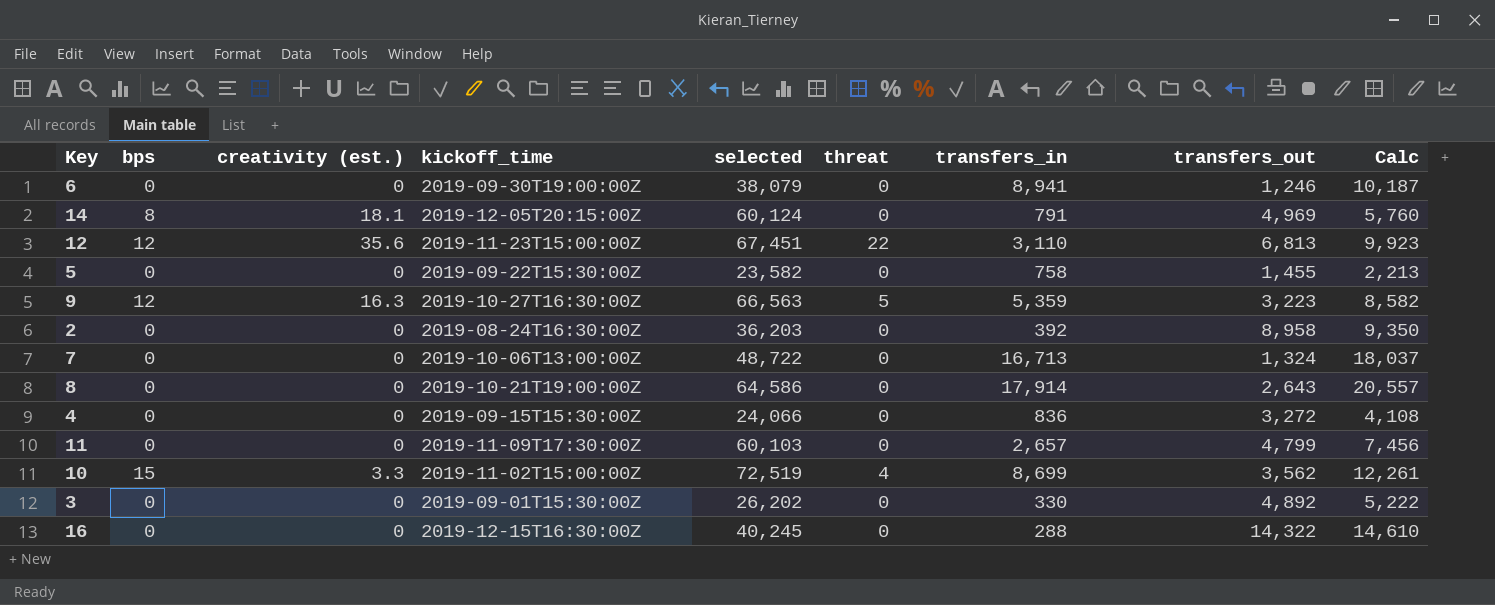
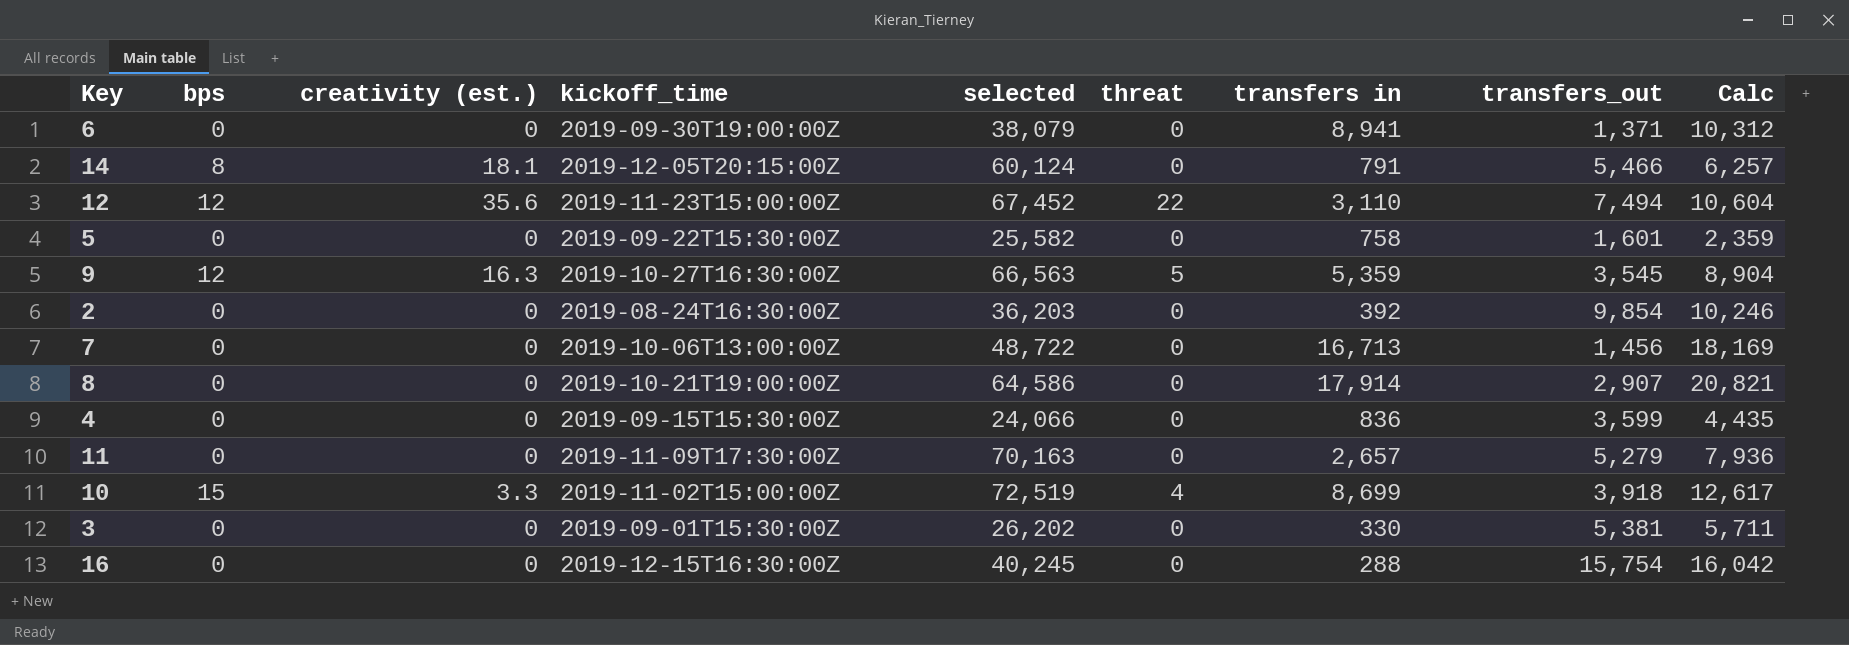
column name: transfers_in -> transfers in
6 | transfers_out: 1,246 -> 1,371
6 | Calc: 10,187 -> 10,312
14 | transfers_out: 4,969 -> 5,466
14 | Calc: 5,760 -> 6,257
12 | selected: 67,451 -> 67,452
12 | transfers_out: 6,813 -> 7,494
12 | Calc: 9,923 -> 10,604
5 | selected: 23,582 -> 25,582
5 | transfers_out: 1,455 -> 1,601
5 | Calc: 2,213 -> 2,359
9 | transfers_out: 3,223 -> 3,545
9 | Calc: 8,582 -> 8,904
2 | transfers_out: 8,958 -> 9,854
2 | Calc: 9,350 -> 10,246
7 | transfers_out: 1,324 -> 1,456
7 | Calc: 18,037 -> 18,169
8 | transfers_out: 2,643 -> 2,907
8 | Calc: 20,557 -> 20,821
4 | transfers_out: 3,272 -> 3,599
4 | Calc: 4,108 -> 4,435
11 | selected: 60,103 -> 70,163
11 | transfers_out: 4,799 -> 5,279
11 | Calc: 7,456 -> 7,936
10 | transfers_out: 3,562 -> 3,918
10 | Calc: 12,261 -> 12,617
3 | transfers_out: 4,892 -> 5,381
3 | Calc: 5,222 -> 5,711
16 | transfers_out: 14,322 -> 15,754
16 | Calc: 14,610 -> 16,042

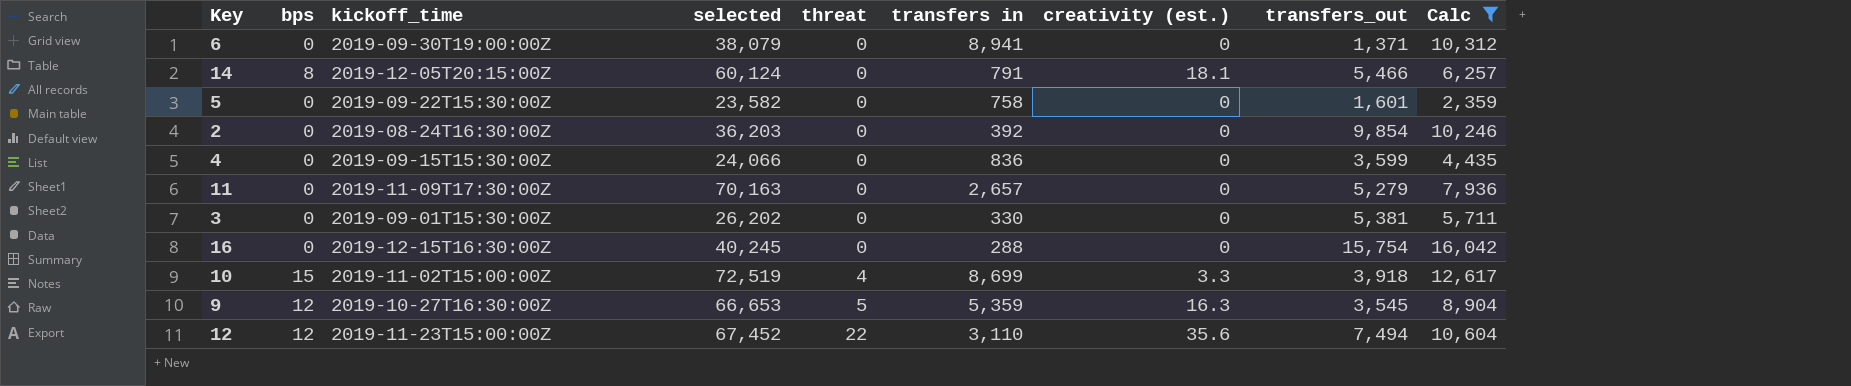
filter: none -> Calc <= 16,042
row order: none -> threat ascending
column creativity (est.) | position: 3 -> 7
5 | selected: 25,582 -> 23,582
9 | selected: 66,563 -> 66,653

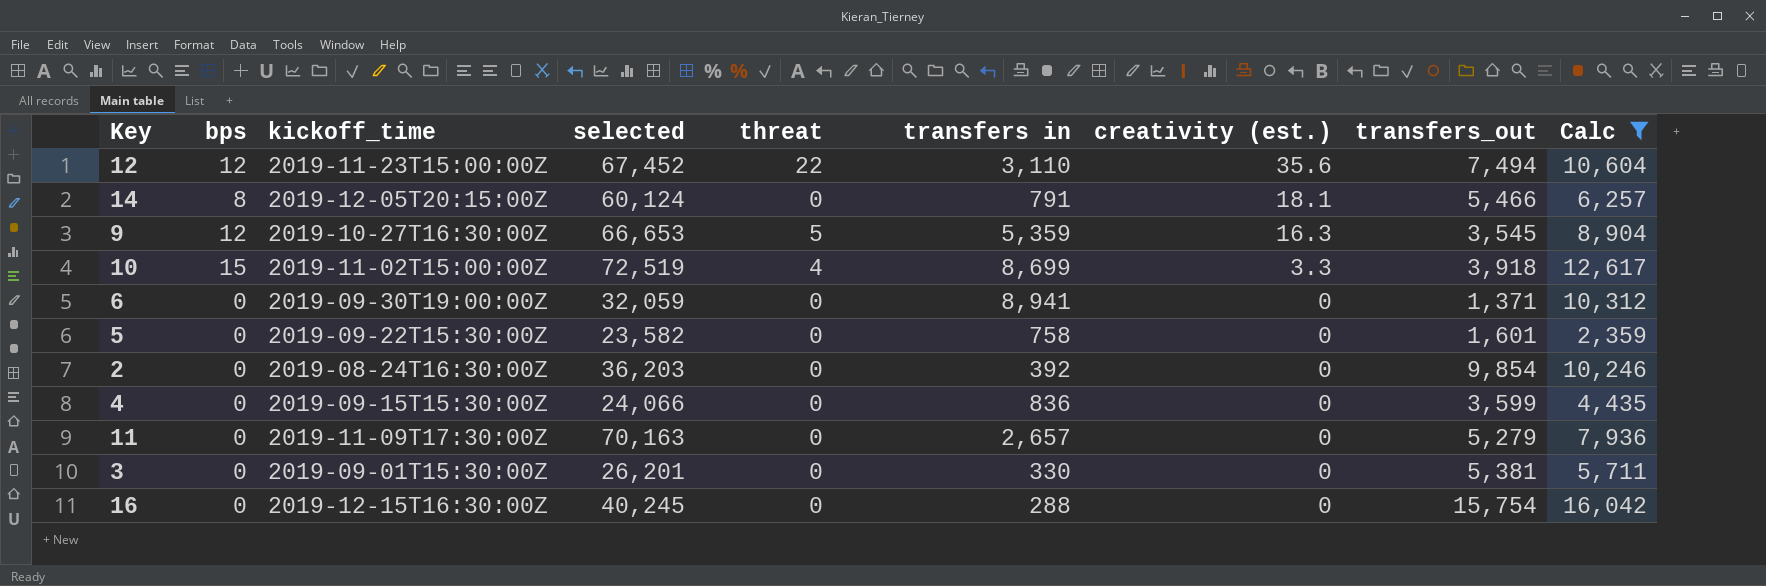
row order: threat ascending -> creativity (est.) descending
6 | selected: 38,079 -> 32,059
3 | selected: 26,202 -> 26,201

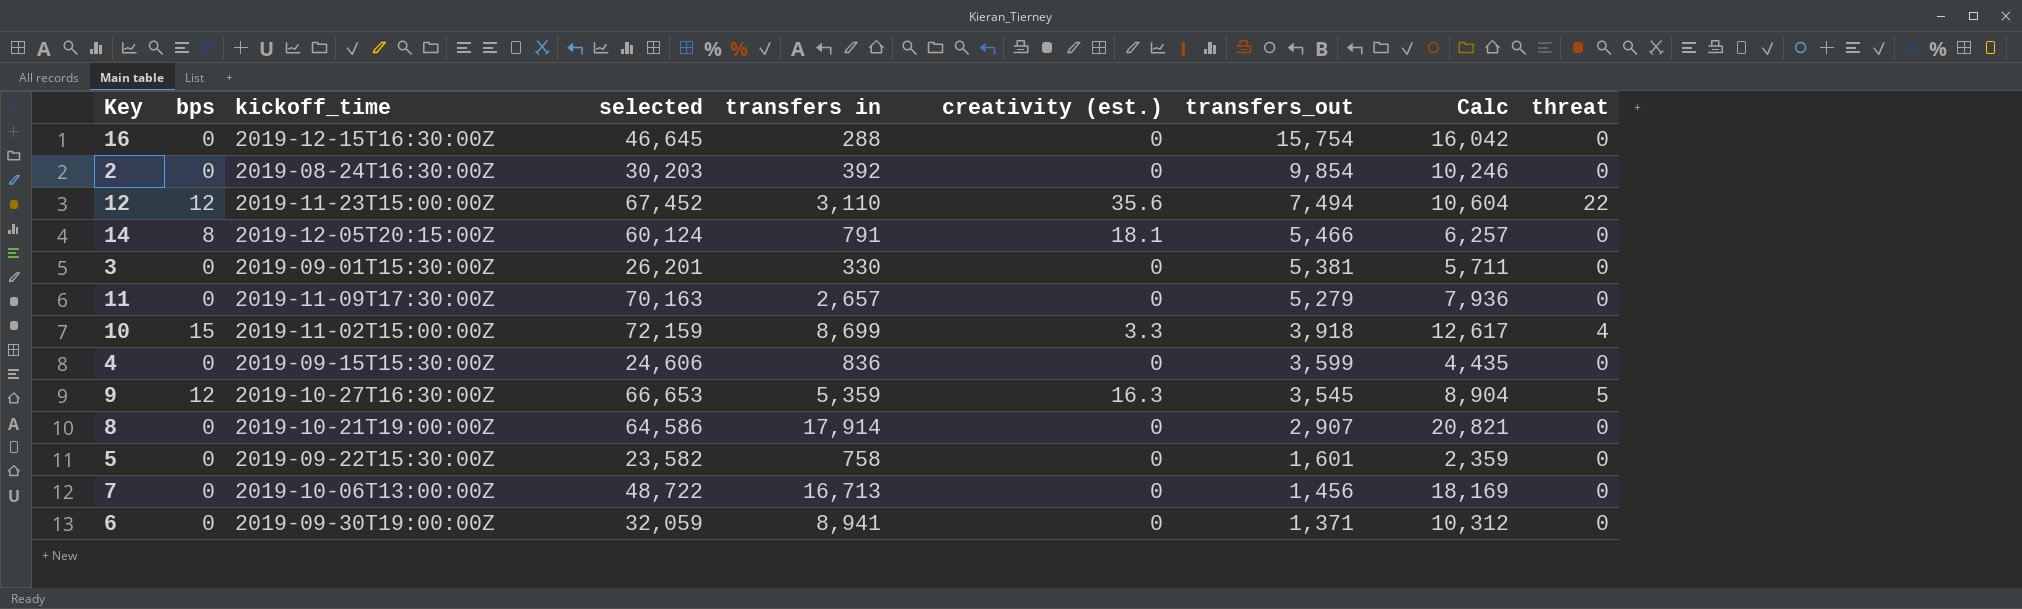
filter: Calc <= 16,042 -> none
row order: creativity (est.) descending -> transfers_out descending
column threat | position: 5 -> 9
16 | selected: 40,245 -> 46,645
2 | selected: 36,203 -> 30,203
10 | selected: 72,519 -> 72,159
4 | selected: 24,066 -> 24,606

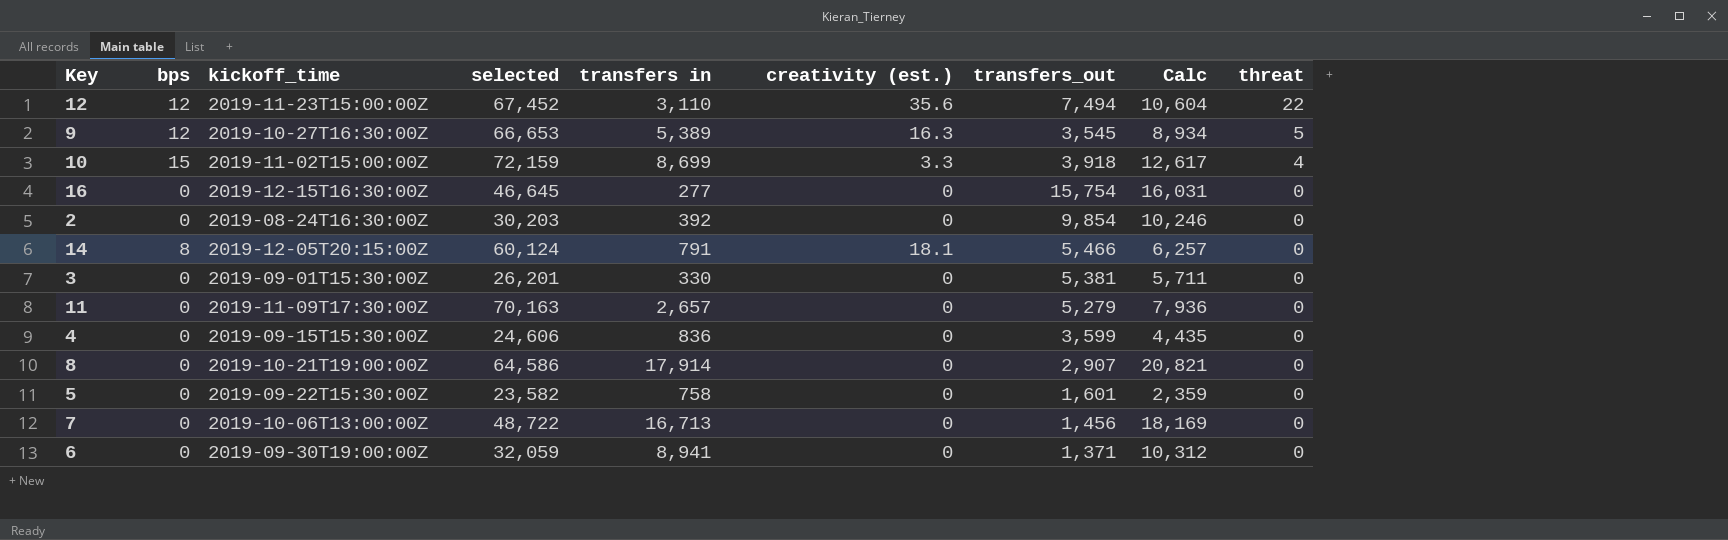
row order: transfers_out descending -> threat descending
9 | transfers in: 5,359 -> 5,389
9 | Calc: 8,904 -> 8,934
16 | transfers in: 288 -> 277
16 | Calc: 16,042 -> 16,031

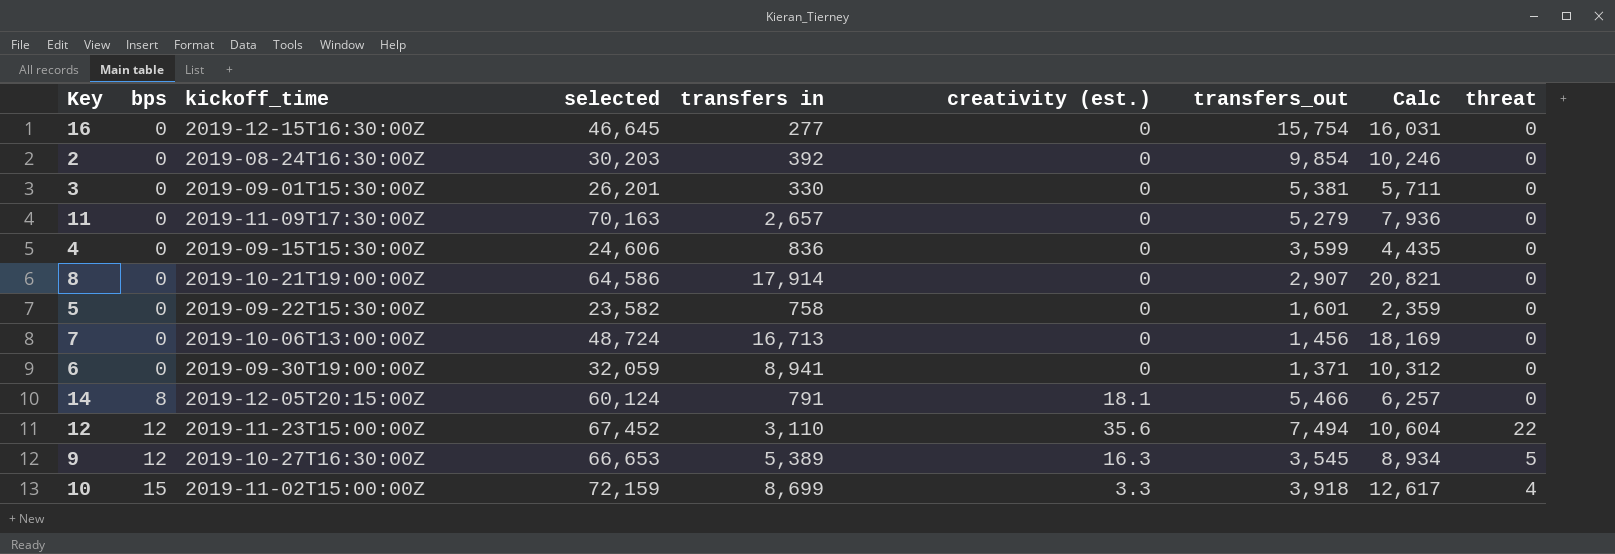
row order: threat descending -> bps ascending
7 | selected: 48,722 -> 48,724

